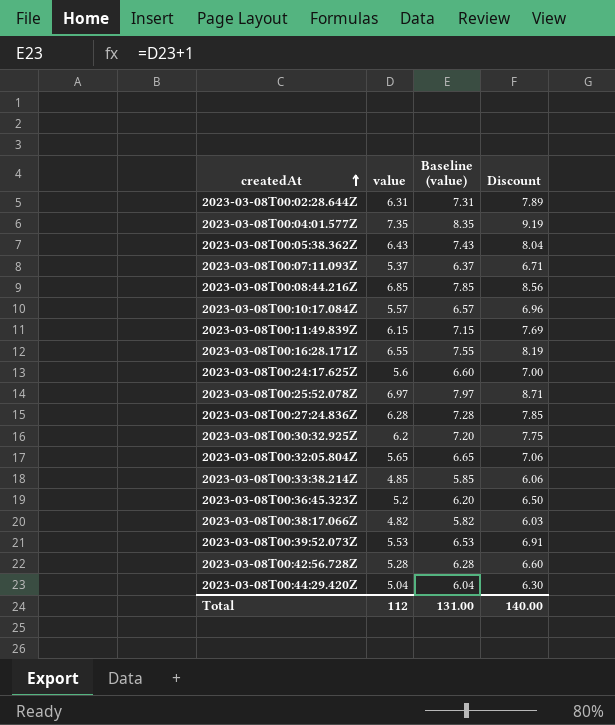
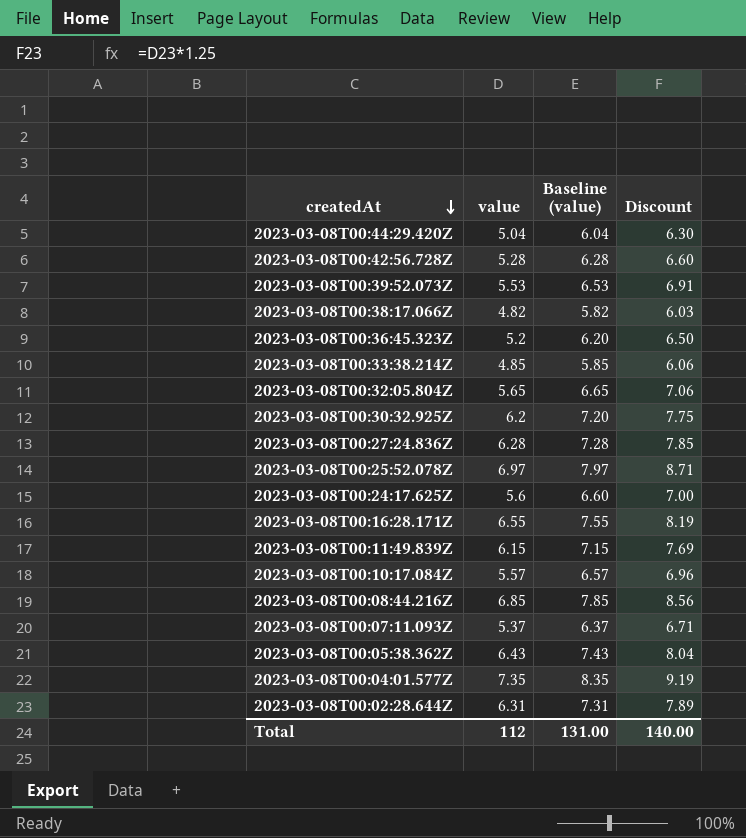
row order: createdAt ascending -> createdAt descending

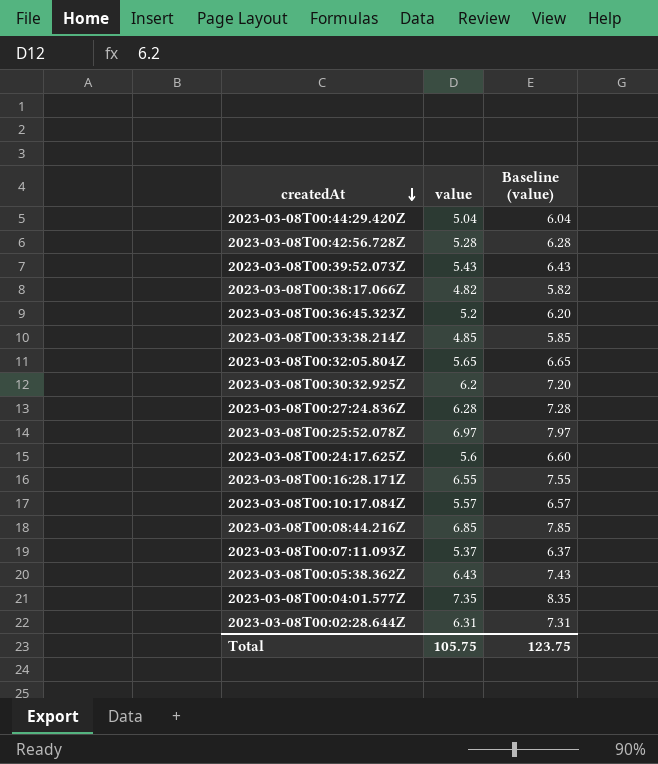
column Discount | formula: [value] * 1.25 -> none
row 2023-03-08T00:11:49.839Z: 6.15 | 7.15 | 7.69 -> none
2023-03-08T00:39:52.073Z | value: 5.53 -> 5.43
2023-03-08T00:39:52.073Z | Baseline (value): 6.53 -> 6.43
Total | value: 112 -> 105.75
Total | Baseline (value): 131.00 -> 123.75

